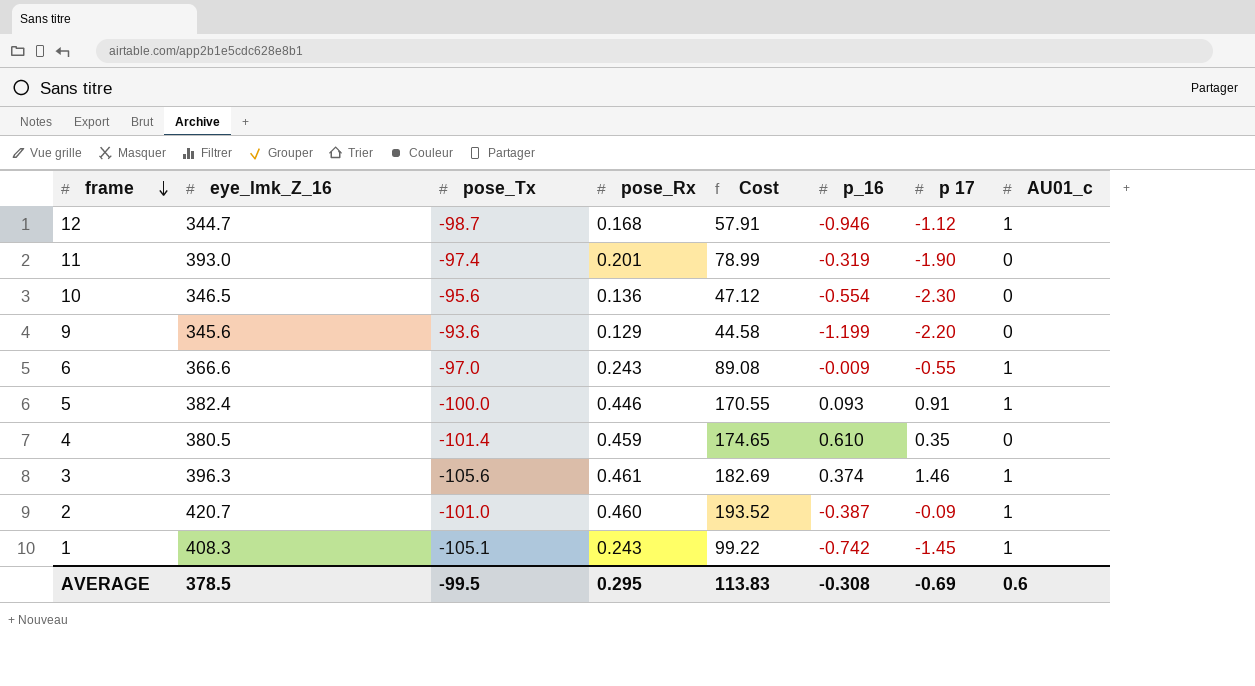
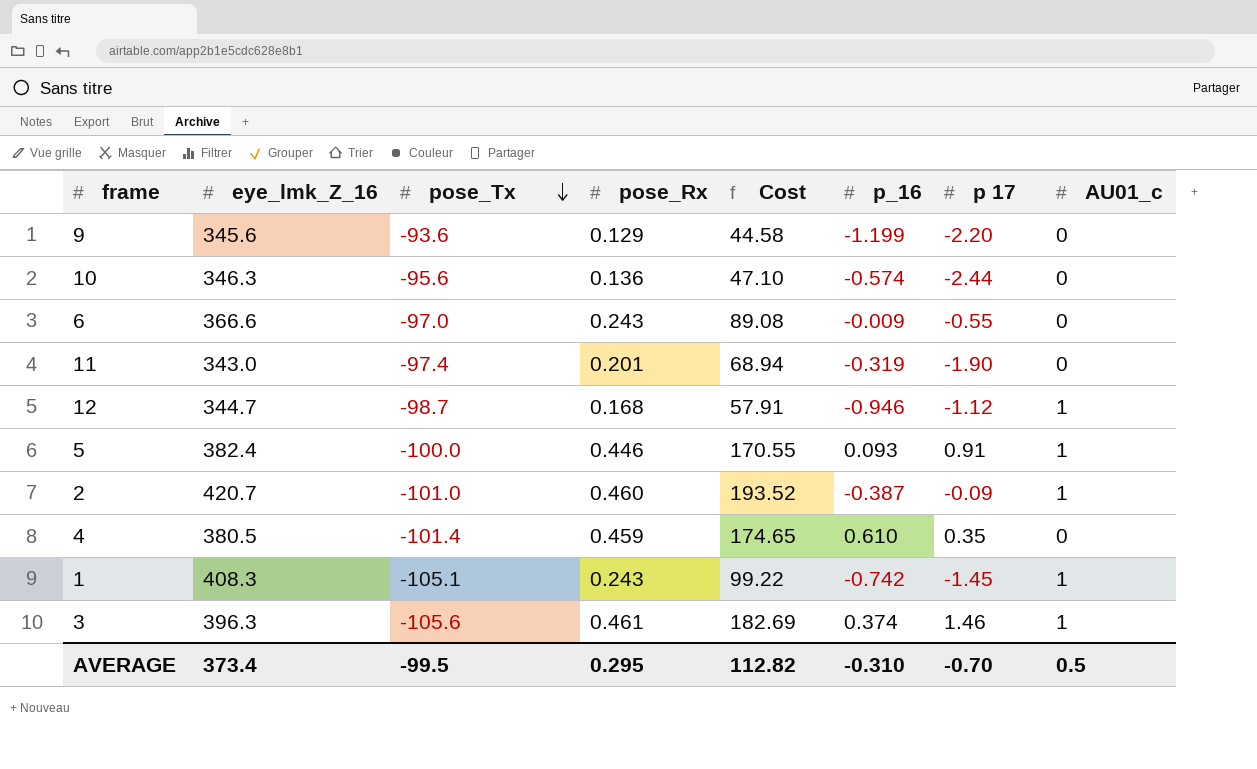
row order: frame descending -> pose_Tx descending
10 | eye_lmk_Z_16: 346.5 -> 346.3
10 | Cost: 47.12 -> 47.10
10 | p_16: -0.554 -> -0.574
10 | p 17: -2.30 -> -2.44
6 | AU01_c: 1 -> 0
11 | eye_lmk_Z_16: 393.0 -> 343.0
11 | Cost: 78.99 -> 68.94
AVERAGE | eye_lmk_Z_16: 378.5 -> 373.4
AVERAGE | Cost: 113.83 -> 112.82
AVERAGE | p_16: -0.308 -> -0.310
AVERAGE | p 17: -0.69 -> -0.70
AVERAGE | AU01_c: 0.6 -> 0.5

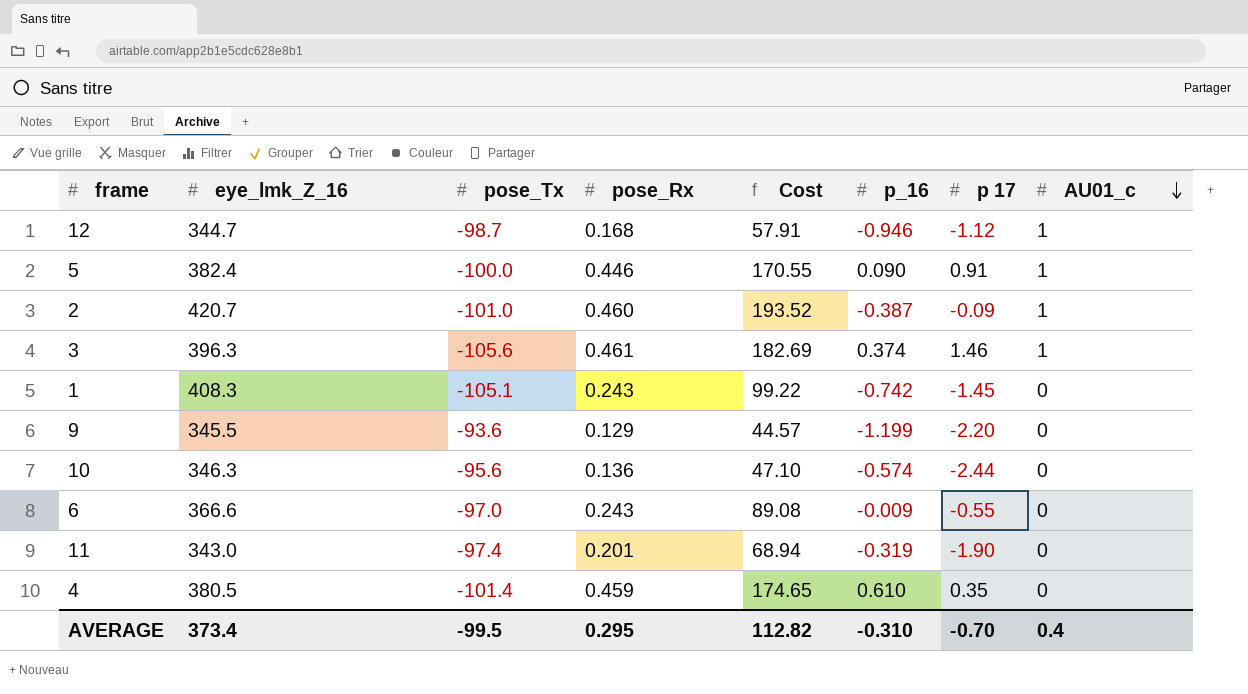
row order: pose_Tx descending -> AU01_c descending
5 | p_16: 0.093 -> 0.090
1 | AU01_c: 1 -> 0
9 | eye_lmk_Z_16: 345.6 -> 345.5
9 | Cost: 44.58 -> 44.57
AVERAGE | AU01_c: 0.5 -> 0.4

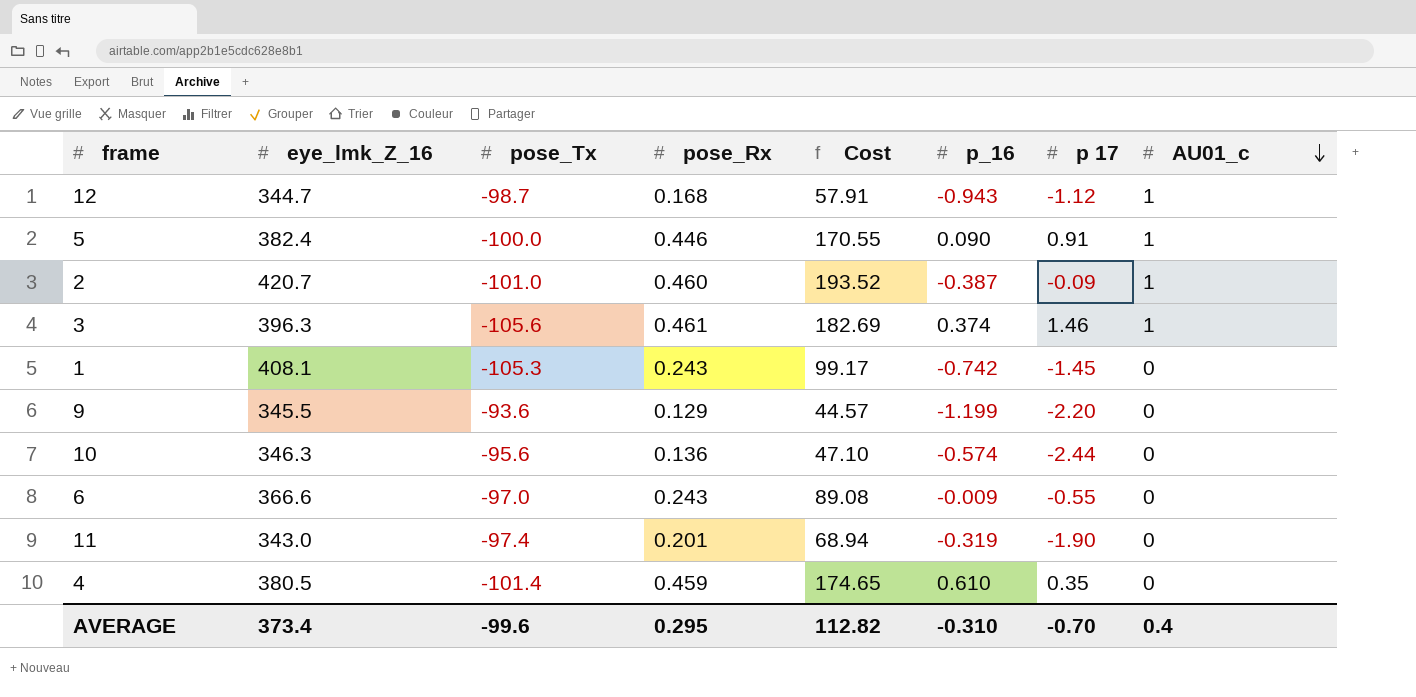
12 | p_16: -0.946 -> -0.943
1 | eye_lmk_Z_16: 408.3 -> 408.1
1 | pose_Tx: -105.1 -> -105.3
1 | Cost: 99.22 -> 99.17
AVERAGE | pose_Tx: -99.5 -> -99.6

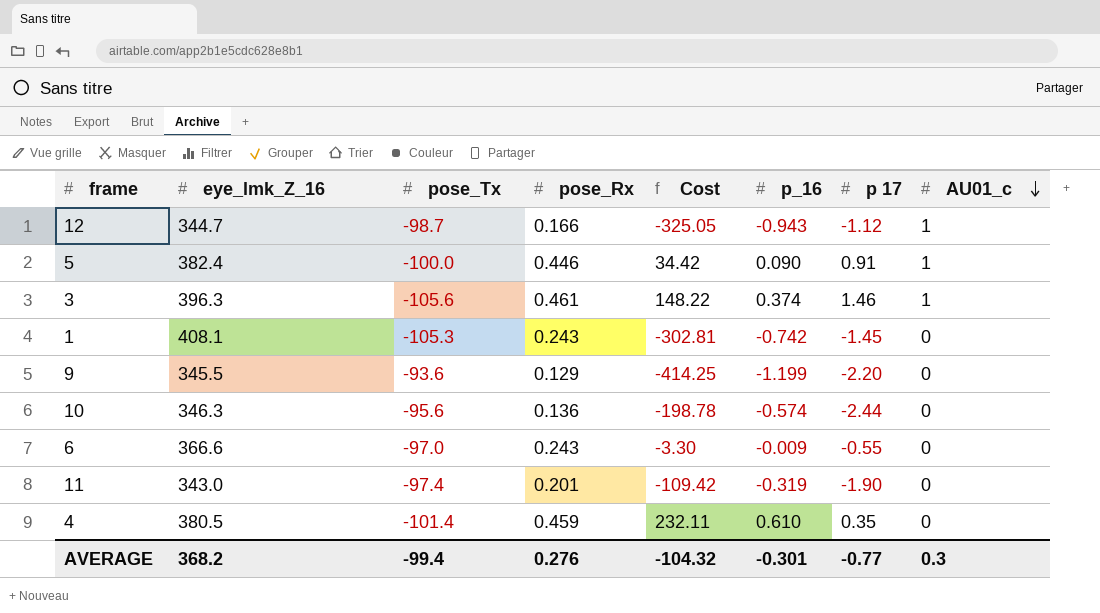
column Cost | formula: [eye_lmk_Z_16] * [pose_Rx] -> [eye_lmk_Z_16] * [p_16]
row 2: 420.7 | -101.0 | 0.460 | 193.52 | -0.387 | -0.09 | 1 -> none
12 | pose_Rx: 0.168 -> 0.166
AVERAGE | eye_lmk_Z_16: 373.4 -> 368.2
AVERAGE | pose_Tx: -99.6 -> -99.4
AVERAGE | pose_Rx: 0.295 -> 0.276
AVERAGE | Cost: 112.82 -> -104.32
AVERAGE | p_16: -0.310 -> -0.301
AVERAGE | p 17: -0.70 -> -0.77
AVERAGE | AU01_c: 0.4 -> 0.3

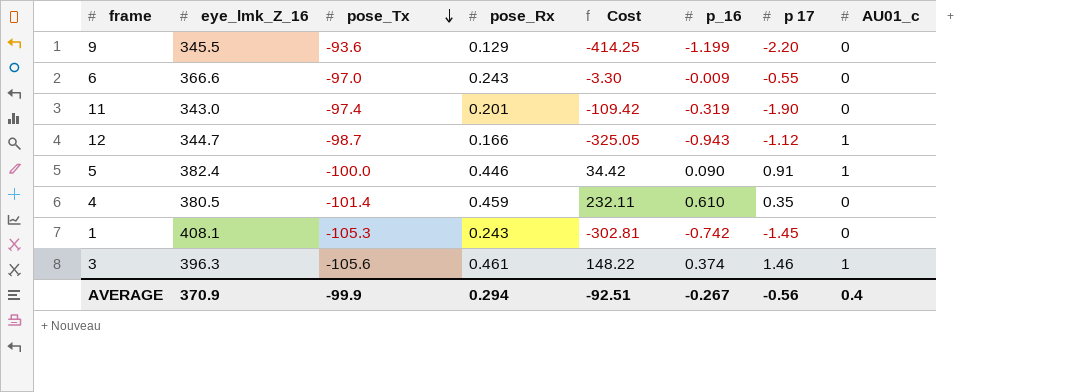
row order: AU01_c descending -> pose_Tx descending
row 10: 346.3 | -95.6 | 0.136 | -198.78 | -0.574 | -2.44 | 0 -> none
AVERAGE | eye_lmk_Z_16: 368.2 -> 370.9
AVERAGE | pose_Tx: -99.4 -> -99.9
AVERAGE | pose_Rx: 0.276 -> 0.294
AVERAGE | Cost: -104.32 -> -92.51
AVERAGE | p_16: -0.301 -> -0.267
AVERAGE | p 17: -0.77 -> -0.56
AVERAGE | AU01_c: 0.3 -> 0.4

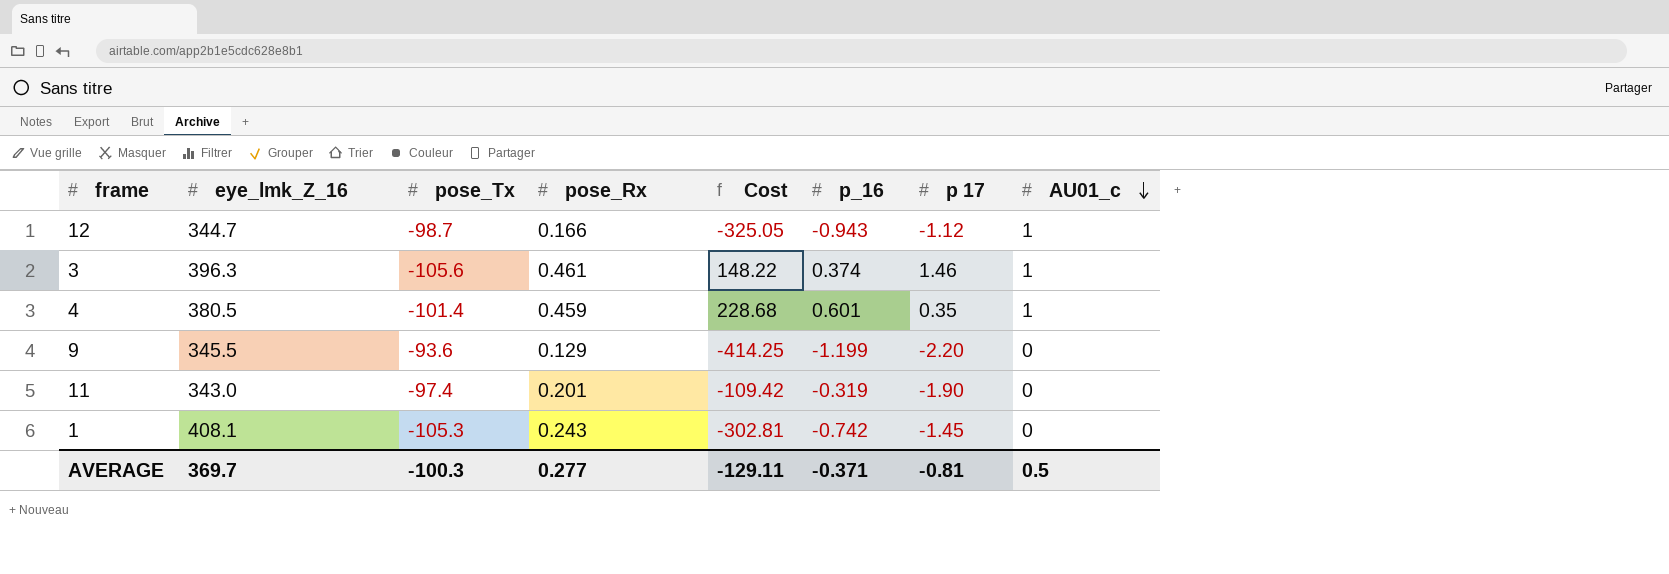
row order: pose_Tx descending -> AU01_c descending
row 6: 366.6 | -97.0 | 0.243 | -3.30 | -0.009 | -0.55 | 0 -> none
row 5: 382.4 | -100.0 | 0.446 | 34.42 | 0.090 | 0.91 | 1 -> none
4 | Cost: 232.11 -> 228.68
4 | p_16: 0.610 -> 0.601
4 | AU01_c: 0 -> 1
AVERAGE | eye_lmk_Z_16: 370.9 -> 369.7
AVERAGE | pose_Tx: -99.9 -> -100.3
AVERAGE | pose_Rx: 0.294 -> 0.277
AVERAGE | Cost: -92.51 -> -129.11
AVERAGE | p_16: -0.267 -> -0.371
AVERAGE | p 17: -0.56 -> -0.81
AVERAGE | AU01_c: 0.4 -> 0.5

